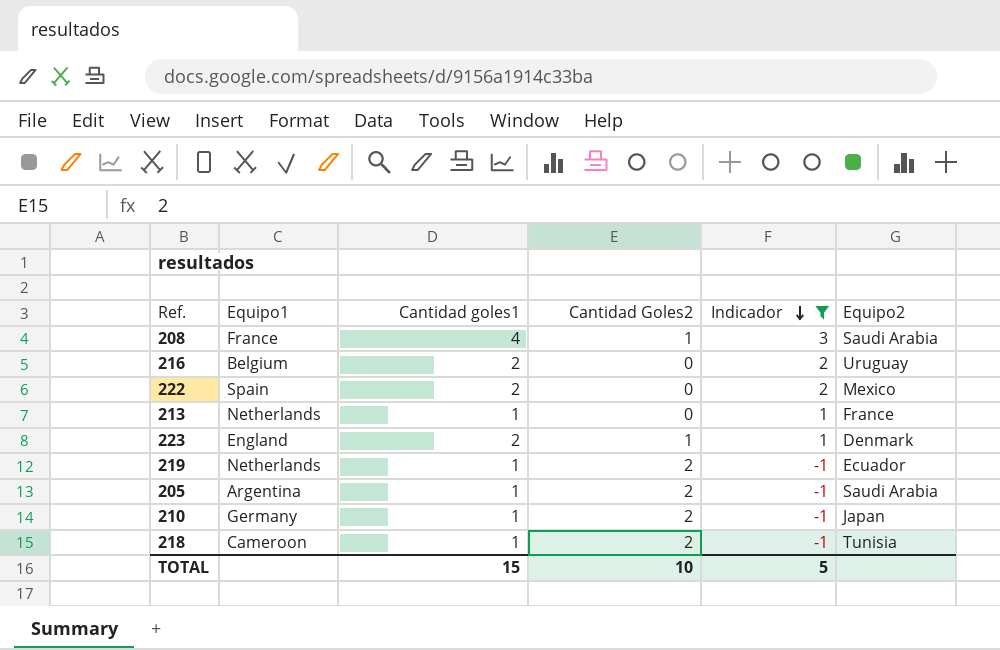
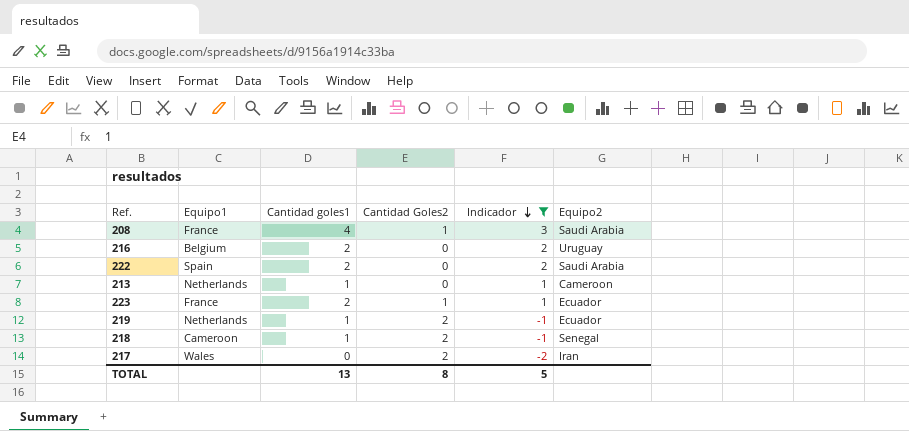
row 205: Argentina | 1 | 2 | -1 | Saudi Arabia -> none
row 210: Germany | 1 | 2 | -1 | Japan -> none
222 | Equipo2: Mexico -> Saudi Arabia
213 | Equipo2: France -> Cameroon
223 | Equipo1: England -> France
223 | Equipo2: Denmark -> Ecuador
218 | Equipo2: Tunisia -> Senegal
row 217: none -> Wales | 0 | 2 | -2 | Iran
TOTAL | Cantidad goles1: 15 -> 13
TOTAL | Cantidad Goles2: 10 -> 8

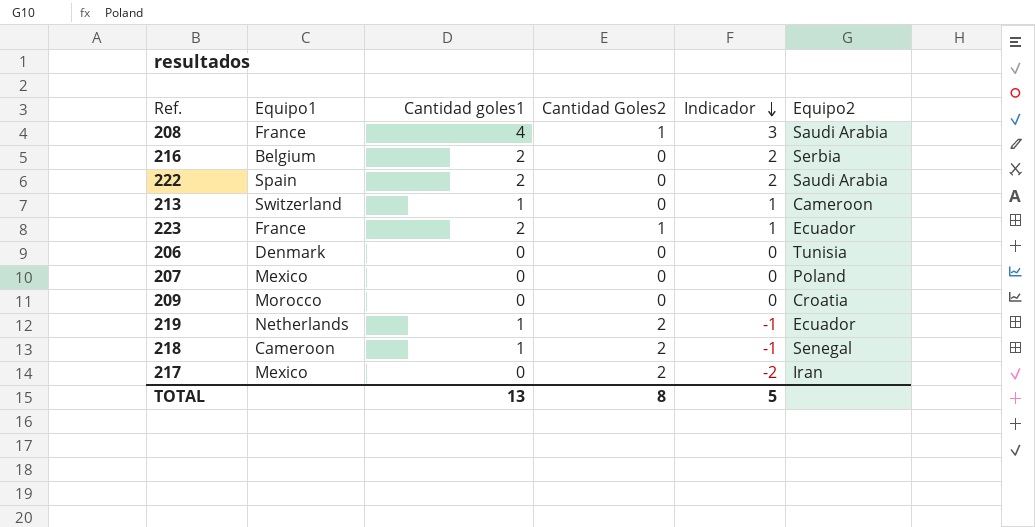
filter: Indicador != 0 -> none
216 | Equipo2: Uruguay -> Serbia
213 | Equipo1: Netherlands -> Switzerland
217 | Equipo1: Wales -> Mexico

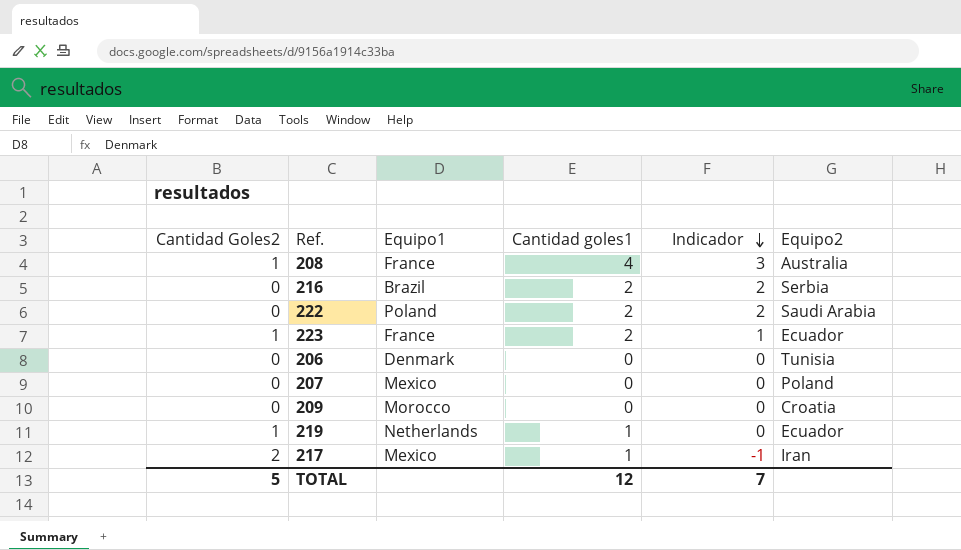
column Cantidad Goles2 | position: 4 -> 1
row 213: Switzerland | 1 | 0 | 1 | Cameroon -> none
row 218: Cameroon | 1 | 2 | -1 | Senegal -> none
208 | Equipo2: Saudi Arabia -> Australia
216 | Equipo1: Belgium -> Brazil
222 | Equipo1: Spain -> Poland
219 | Cantidad Goles2: 2 -> 1
219 | Indicador: -1 -> 0
217 | Cantidad goles1: 0 -> 1
217 | Indicador: -2 -> -1
TOTAL | Cantidad Goles2: 8 -> 5
TOTAL | Cantidad goles1: 13 -> 12
TOTAL | Indicador: 5 -> 7

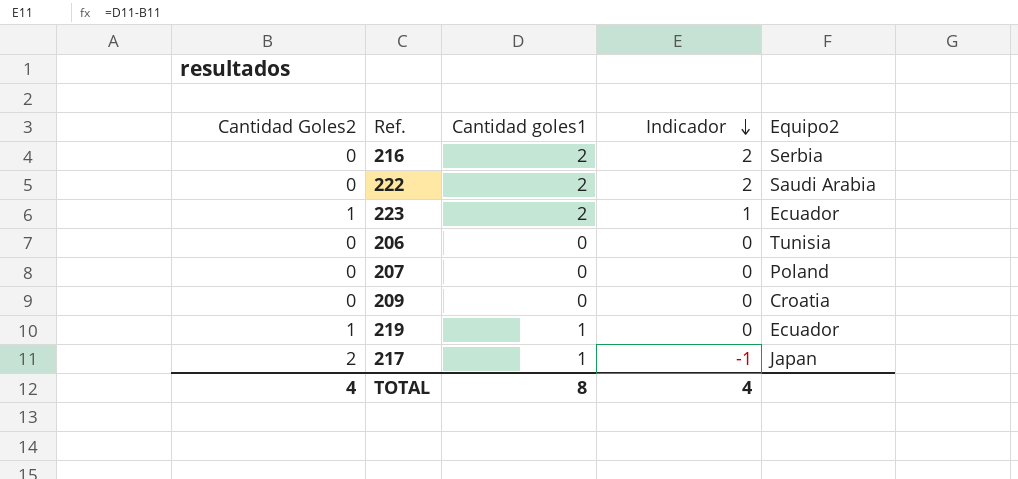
column Equipo1 | position: 3 -> none
row 208: 1 | France | 4 | 3 | Australia -> none
217 | Equipo2: Iran -> Japan
TOTAL | Cantidad Goles2: 5 -> 4
TOTAL | Cantidad goles1: 12 -> 8
TOTAL | Indicador: 7 -> 4

